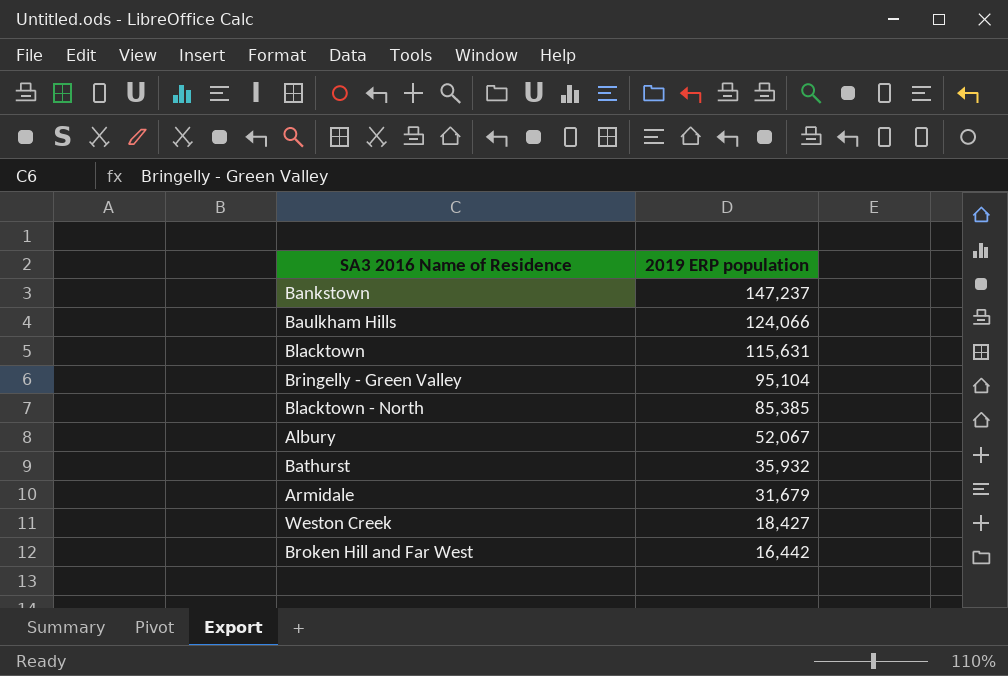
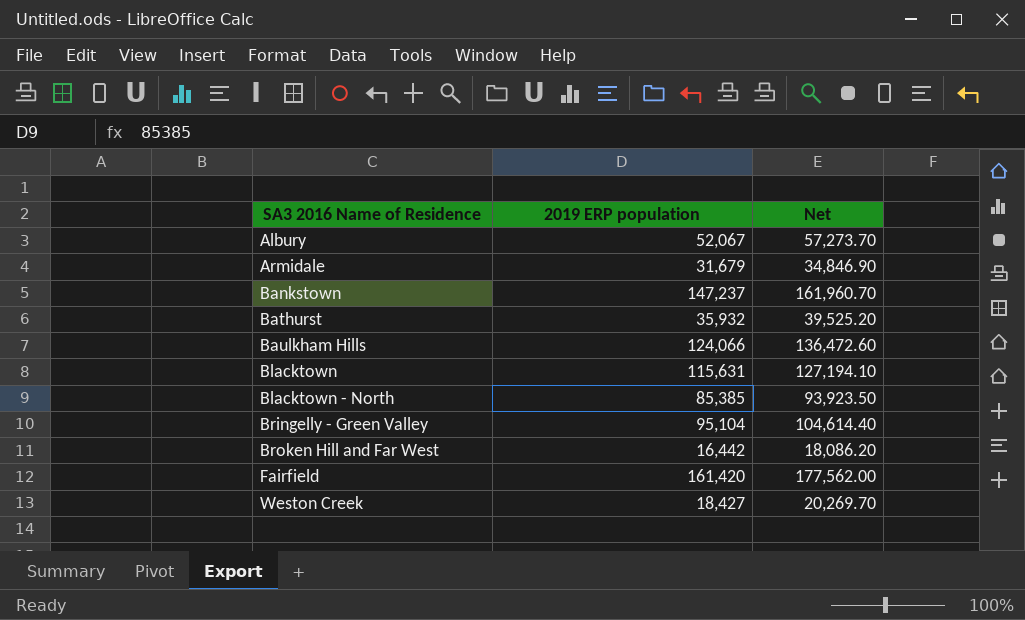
row order: 2019 ERP population descending -> SA3 2016 Name of Residence ascending
column Net | formula: none -> [2019 ERP population] * 1.1
row Fairfield: none -> 161,420 | 177,562.00

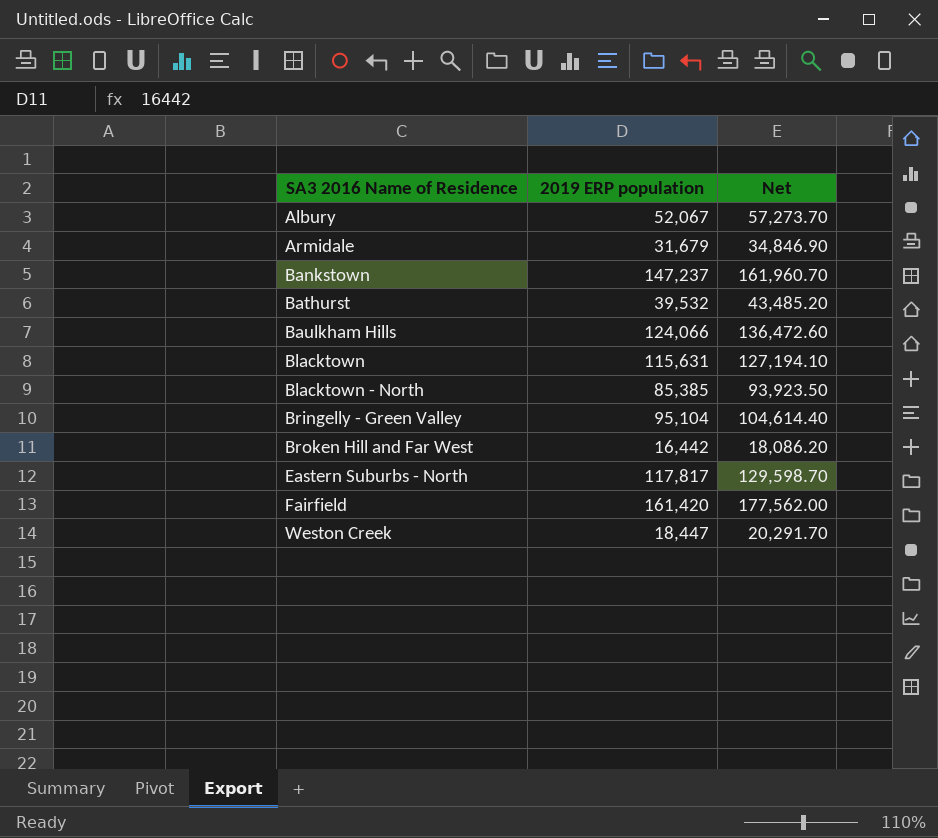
Bathurst | 2019 ERP population: 35,932 -> 39,532
Bathurst | Net: 39,525.20 -> 43,485.20
row Eastern Suburbs - North: none -> 117,817 | 129,598.70
Weston Creek | 2019 ERP population: 18,427 -> 18,447
Weston Creek | Net: 20,269.70 -> 20,291.70

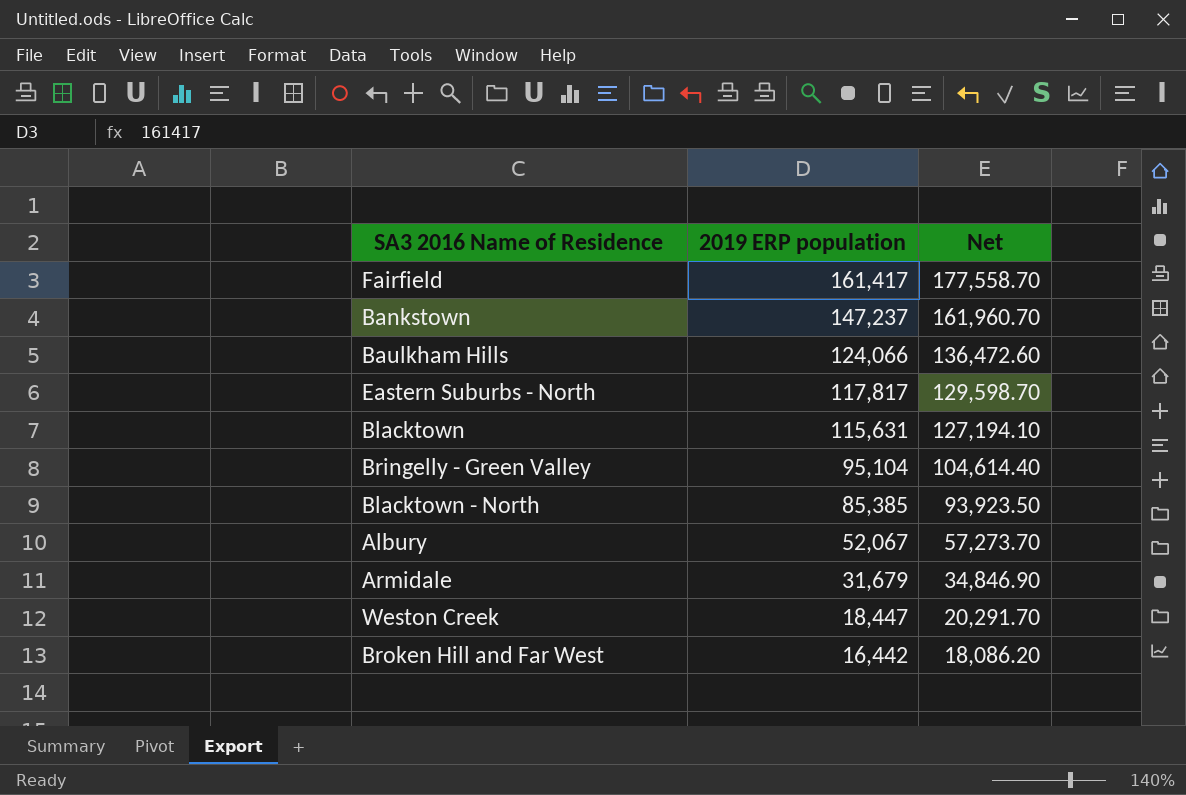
row order: SA3 2016 Name of Residence ascending -> 2019 ERP population descending
row Bathurst: 39,532 | 43,485.20 -> none
Fairfield | 2019 ERP population: 161,420 -> 161,417
Fairfield | Net: 177,562.00 -> 177,558.70

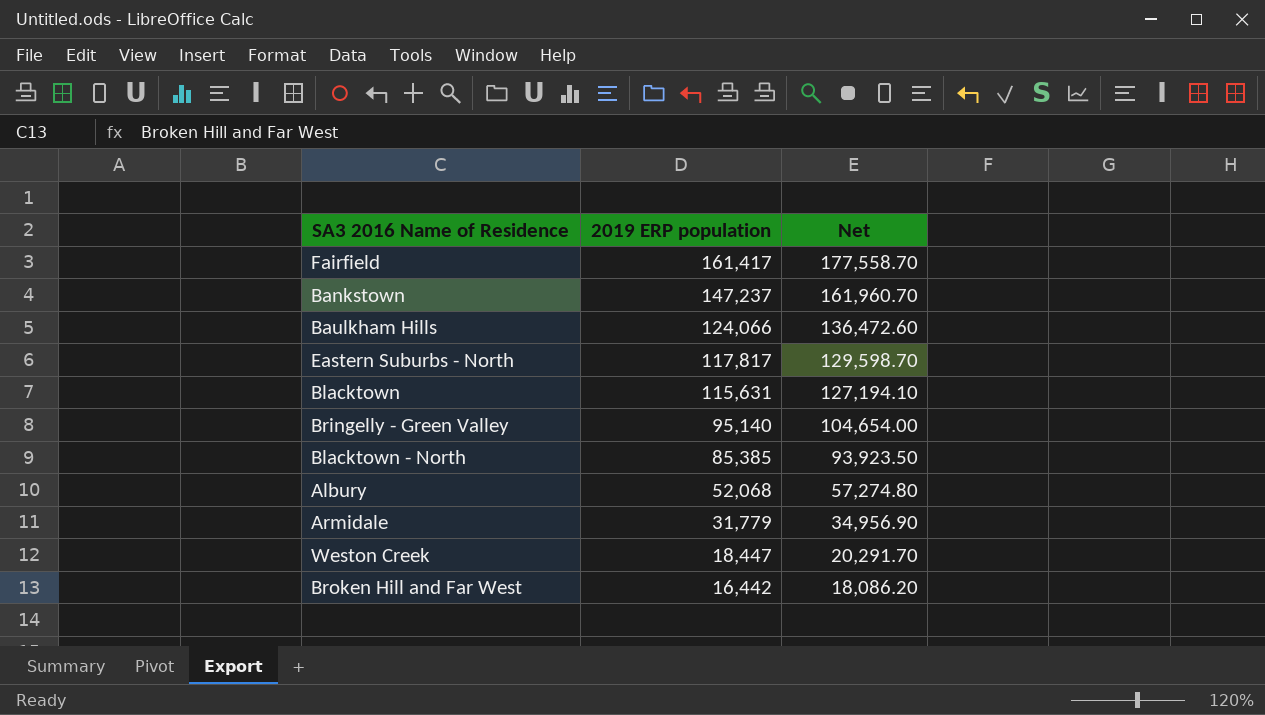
Bringelly - Green Valley | 2019 ERP population: 95,104 -> 95,140
Bringelly - Green Valley | Net: 104,614.40 -> 104,654.00
Albury | 2019 ERP population: 52,067 -> 52,068
Albury | Net: 57,273.70 -> 57,274.80
Armidale | 2019 ERP population: 31,679 -> 31,779
Armidale | Net: 34,846.90 -> 34,956.90

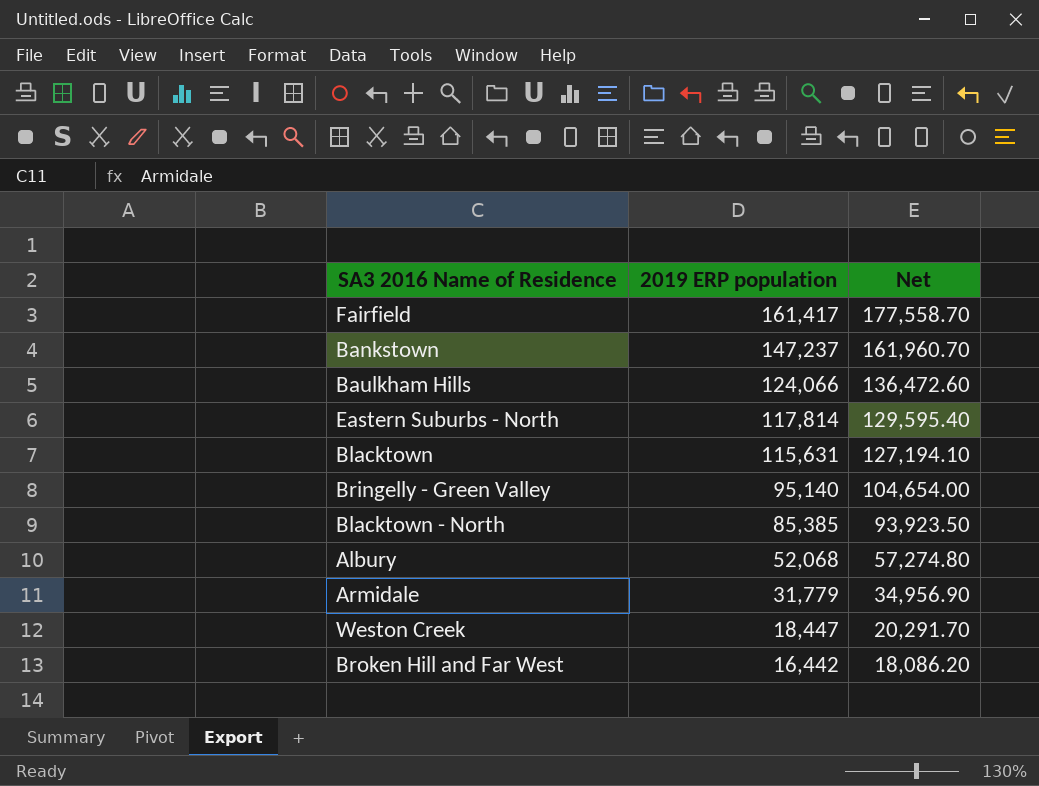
Eastern Suburbs - North | 2019 ERP population: 117,817 -> 117,814
Eastern Suburbs - North | Net: 129,598.70 -> 129,595.40

